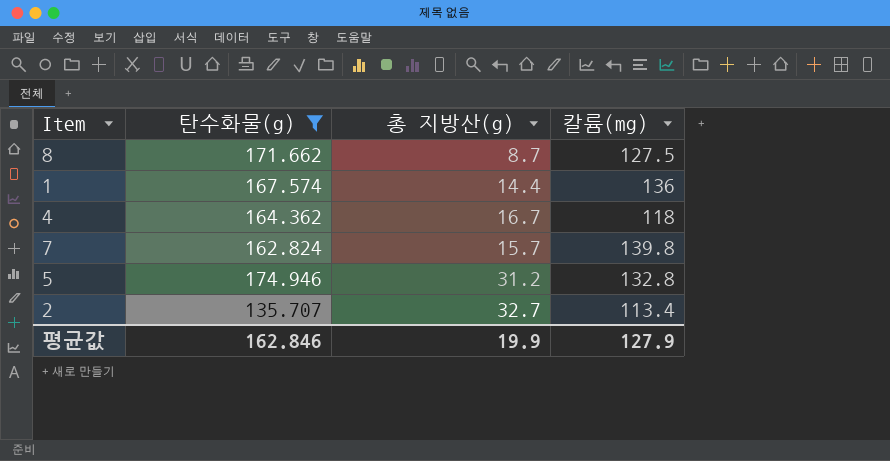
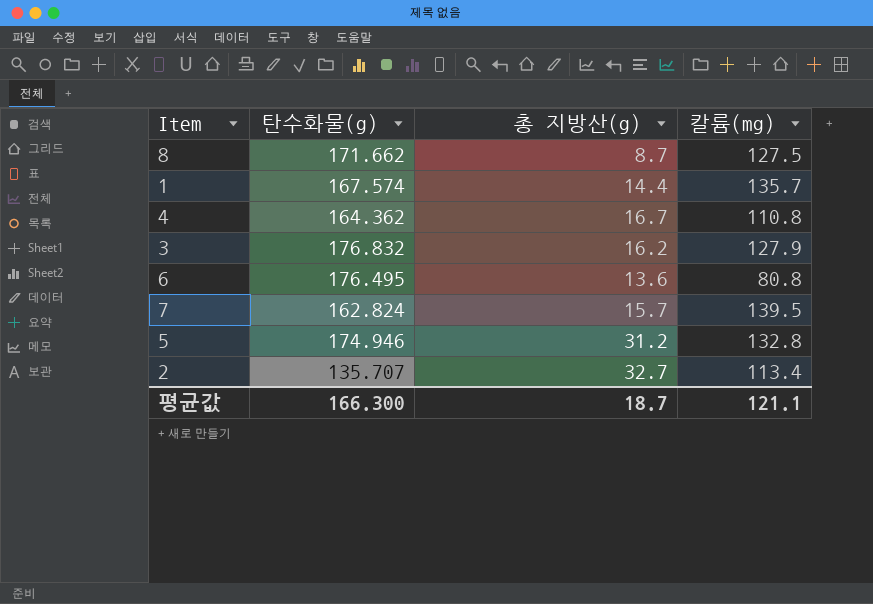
filter: 탄수화물(g) <= 174.946 -> none
1 | 칼륨(mg): 136 -> 135.7
4 | 칼륨(mg): 118 -> 110.8
7 | 칼륨(mg): 139.8 -> 139.5
평균값 | 탄수화물(g): 162.846 -> 166.300
평균값 | 총 지방산(g): 19.9 -> 18.7
평균값 | 칼륨(mg): 127.9 -> 121.1

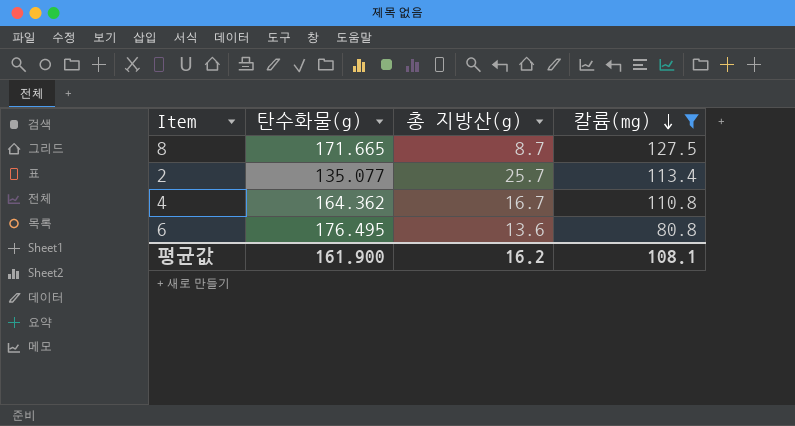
filter: none -> 칼륨(mg) <= 127.5
row order: none -> 칼륨(mg) descending
8 | 탄수화물(g): 171.662 -> 171.665
2 | 탄수화물(g): 135.707 -> 135.077
2 | 총 지방산(g): 32.7 -> 25.7
평균값 | 탄수화물(g): 166.300 -> 161.900
평균값 | 총 지방산(g): 18.7 -> 16.2
평균값 | 칼륨(mg): 121.1 -> 108.1

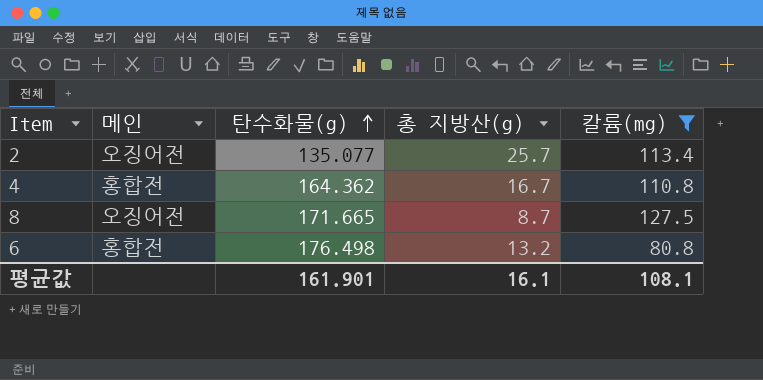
row order: 칼륨(mg) descending -> 탄수화물(g) ascending
column 메인 | position: none -> 2
6 | 탄수화물(g): 176.495 -> 176.498
6 | 총 지방산(g): 13.6 -> 13.2
평균값 | 탄수화물(g): 161.900 -> 161.901
평균값 | 총 지방산(g): 16.2 -> 16.1

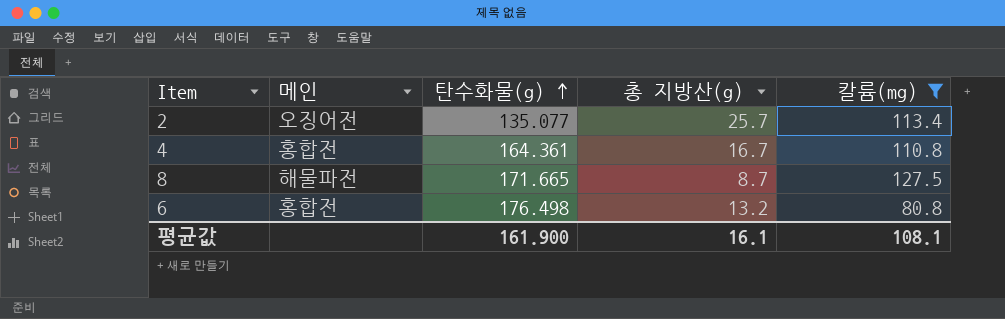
4 | 탄수화물(g): 164.362 -> 164.361
8 | 메인: 오징어전 -> 해물파전
평균값 | 탄수화물(g): 161.901 -> 161.900

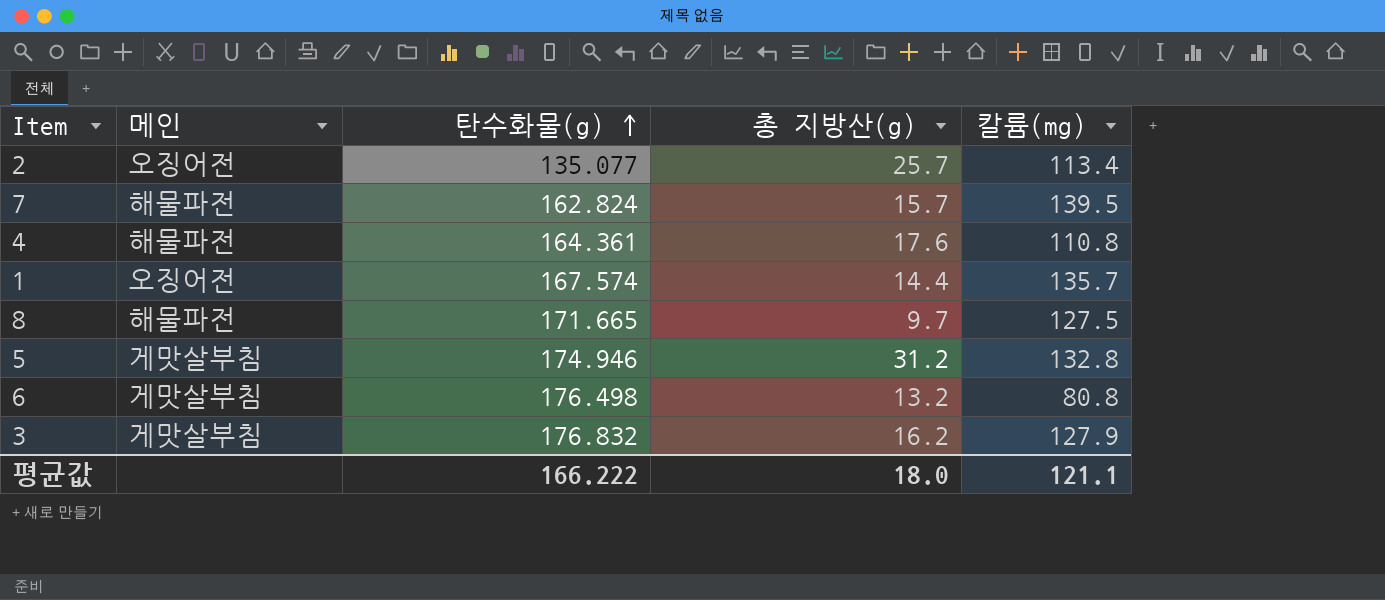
filter: 칼륨(mg) <= 127.5 -> none
4 | 메인: 홍합전 -> 해물파전
4 | 총 지방산(g): 16.7 -> 17.6
8 | 총 지방산(g): 8.7 -> 9.7
6 | 메인: 홍합전 -> 게맛살부침
평균값 | 탄수화물(g): 161.900 -> 166.222
평균값 | 총 지방산(g): 16.1 -> 18.0
평균값 | 칼륨(mg): 108.1 -> 121.1

